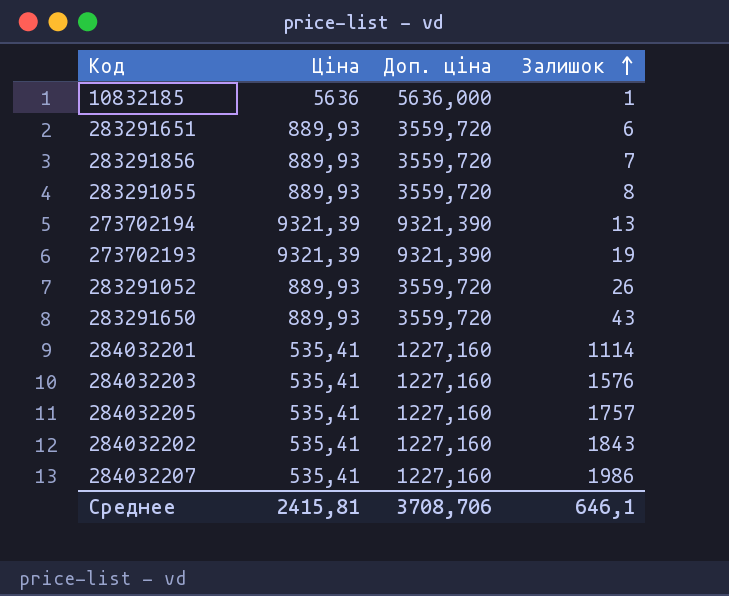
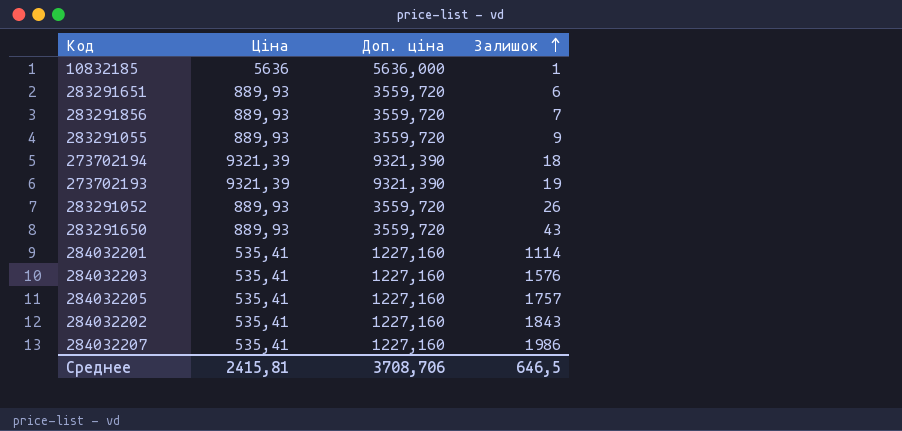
283291055 | Залишок: 8 -> 9
273702194 | Залишок: 13 -> 18
Среднее | Залишок: 646,1 -> 646,5

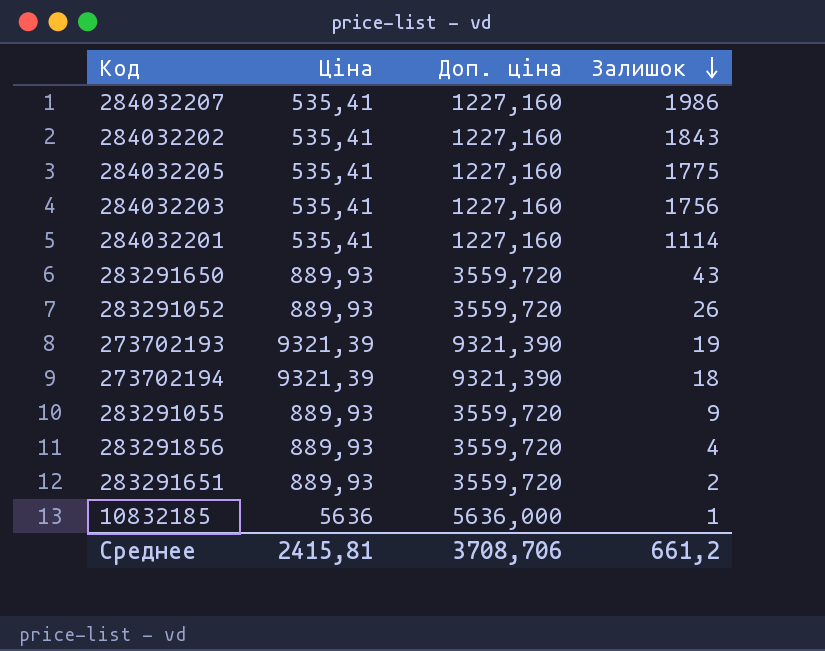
row order: Залишок ascending -> Залишок descending
284032205 | Залишок: 1757 -> 1775
284032203 | Залишок: 1576 -> 1756
283291856 | Залишок: 7 -> 4
283291651 | Залишок: 6 -> 2
Среднее | Залишок: 646,5 -> 661,2

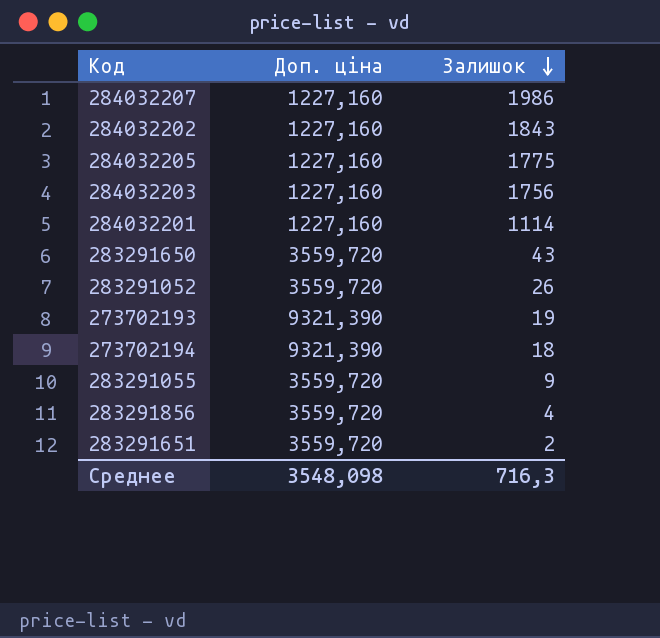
column Ціна | position: 2 -> none
row 10832185: 5636 | 5636,000 | 1 -> none
Среднее | Доп. ціна: 3708,706 -> 3548,098
Среднее | Залишок: 661,2 -> 716,3

